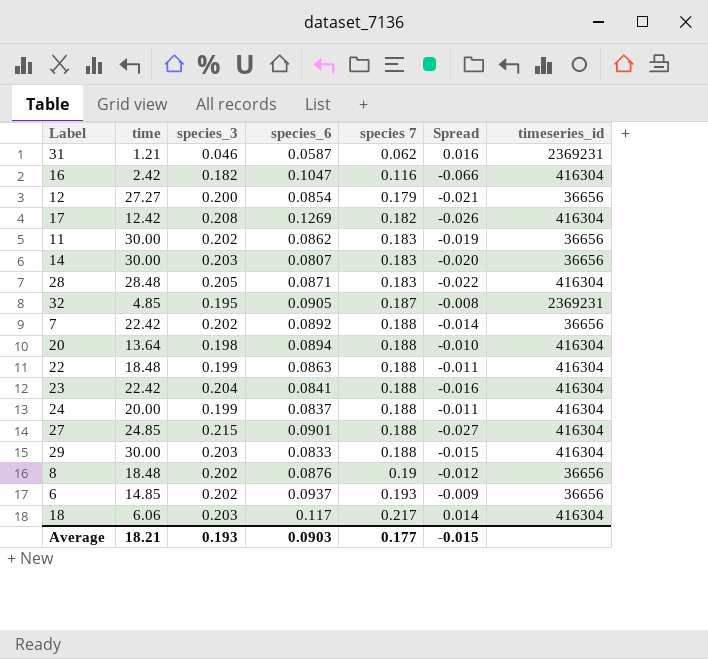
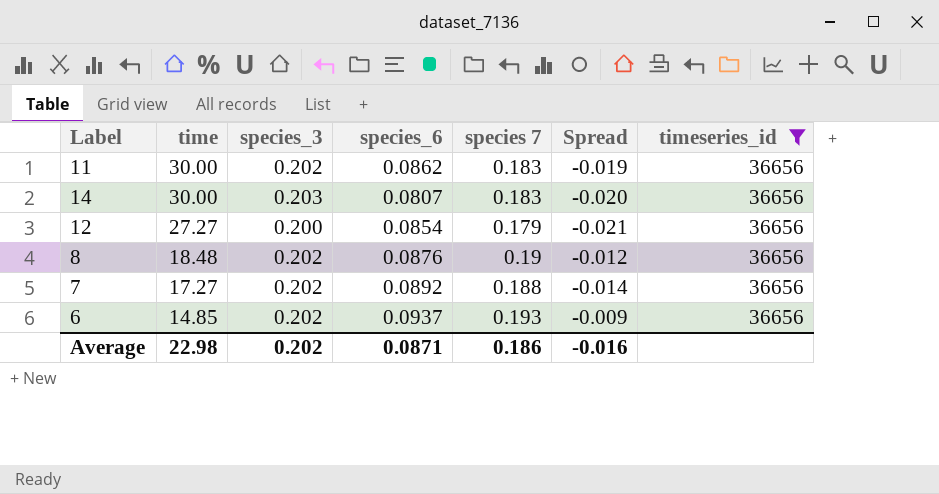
filter: none -> timeseries_id = 36656
row order: species 7 ascending -> time descending
7 | time: 22.42 -> 17.27
Average | time: 18.21 -> 22.98
Average | species_3: 0.193 -> 0.202
Average | species_6: 0.0903 -> 0.0871
Average | species 7: 0.177 -> 0.186
Average | Spread: -0.015 -> -0.016

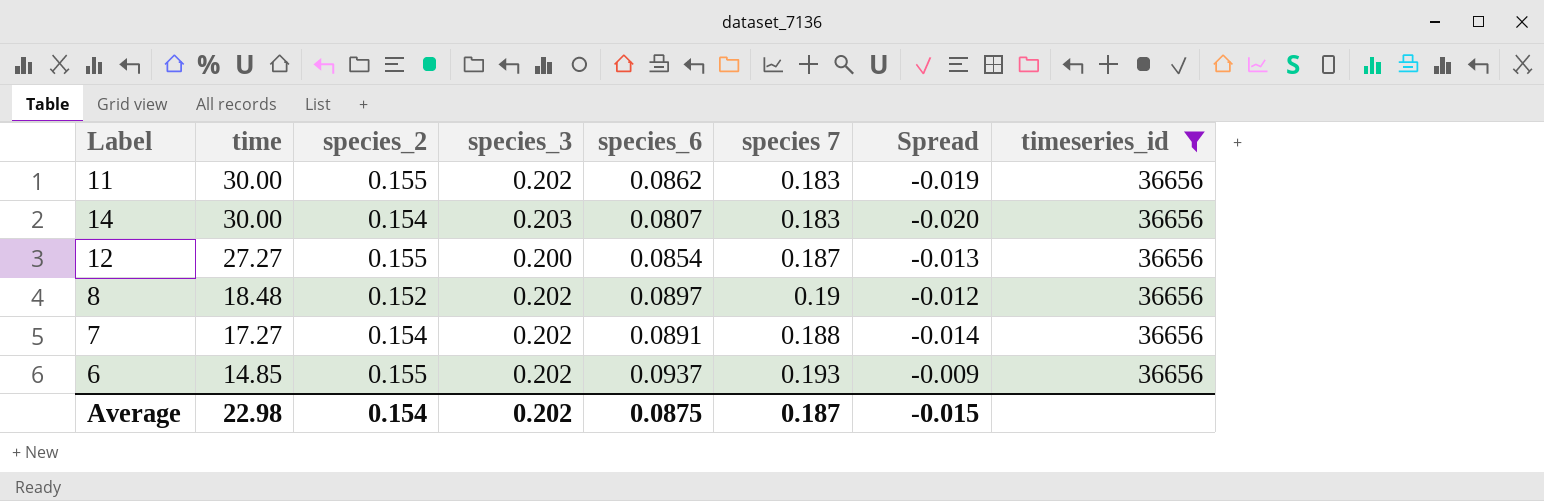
column species_2 | position: none -> 3
12 | species 7: 0.179 -> 0.187
12 | Spread: -0.021 -> -0.013
8 | species_6: 0.0876 -> 0.0897
7 | species_6: 0.0892 -> 0.0891
Average | species_6: 0.0871 -> 0.0875
Average | species 7: 0.186 -> 0.187
Average | Spread: -0.016 -> -0.015

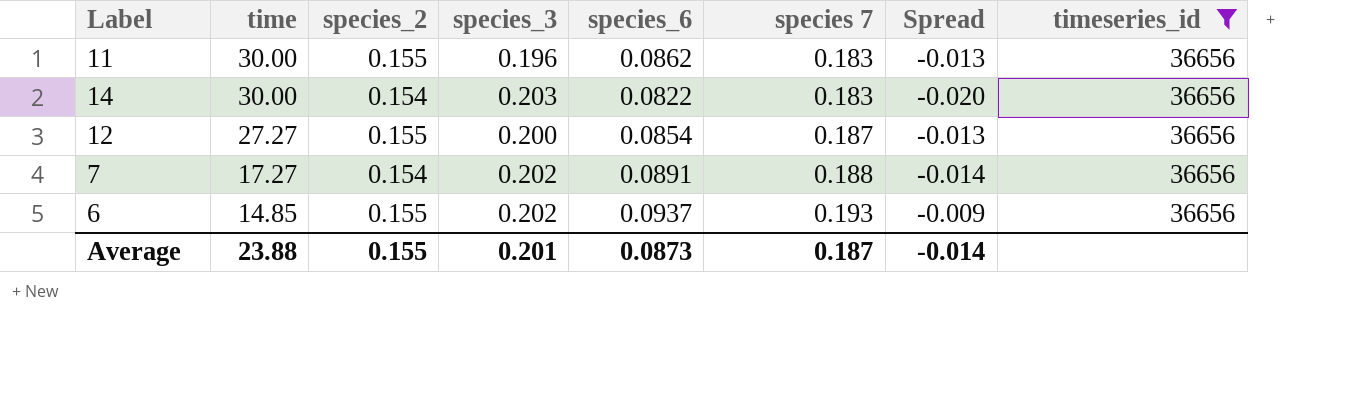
row 8: 18.48 | 0.152 | 0.202 | 0.0897 | 0.19 | -0.012 | 36656 -> none
11 | species_3: 0.202 -> 0.196
11 | Spread: -0.019 -> -0.013
14 | species_6: 0.0807 -> 0.0822
Average | time: 22.98 -> 23.88
Average | species_2: 0.154 -> 0.155
Average | species_3: 0.202 -> 0.201
Average | species_6: 0.0875 -> 0.0873
Average | Spread: -0.015 -> -0.014

